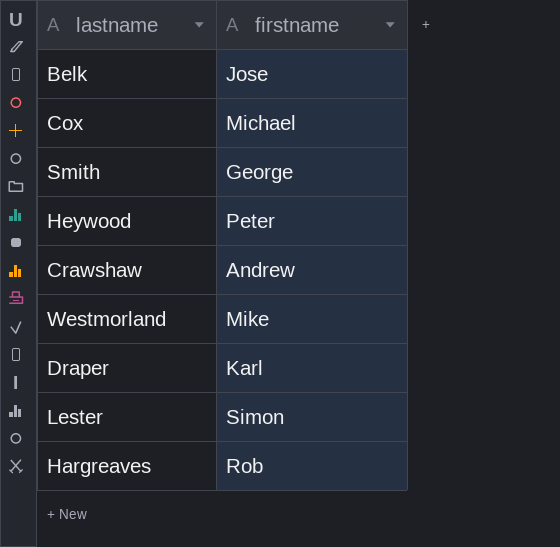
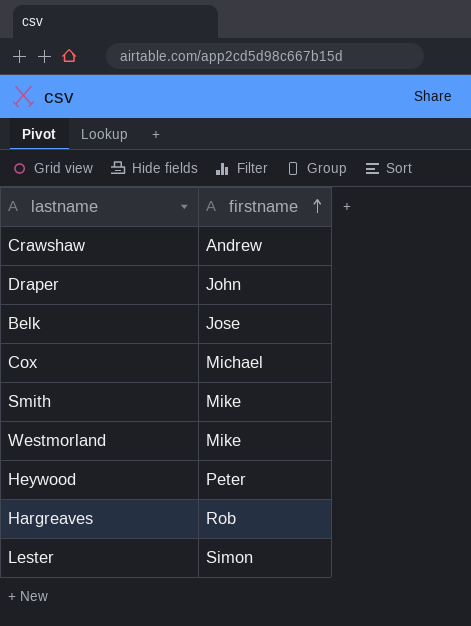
row order: none -> firstname ascending
Draper | firstname: Karl -> John
Smith | firstname: George -> Mike

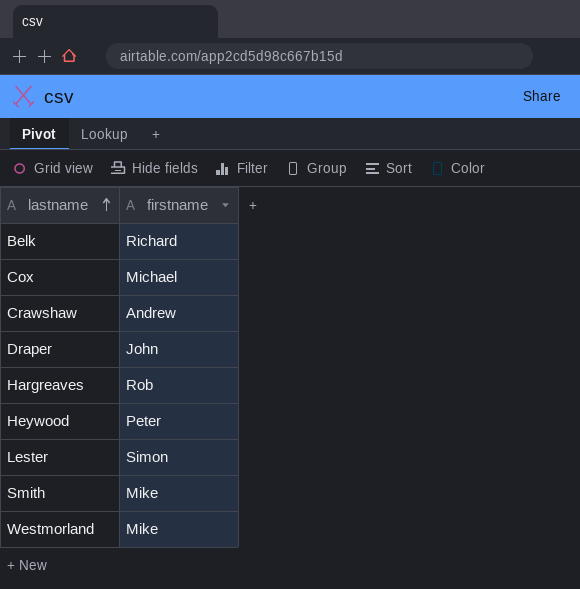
row order: firstname ascending -> lastname ascending
Belk | firstname: Jose -> Richard

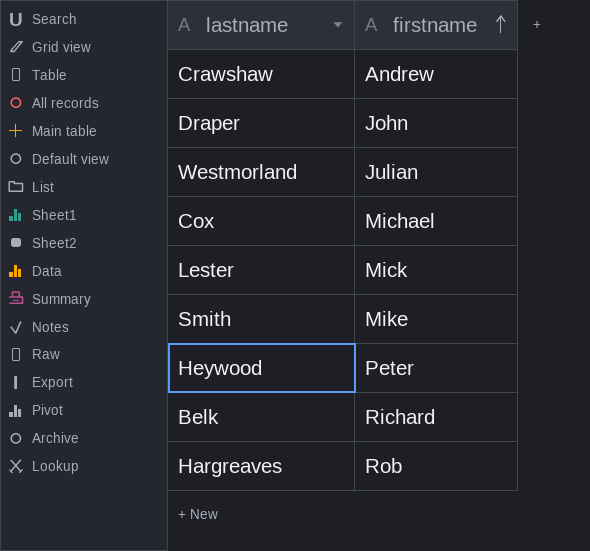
row order: lastname ascending -> firstname ascending
Westmorland | firstname: Mike -> Julian
Lester | firstname: Simon -> Mick

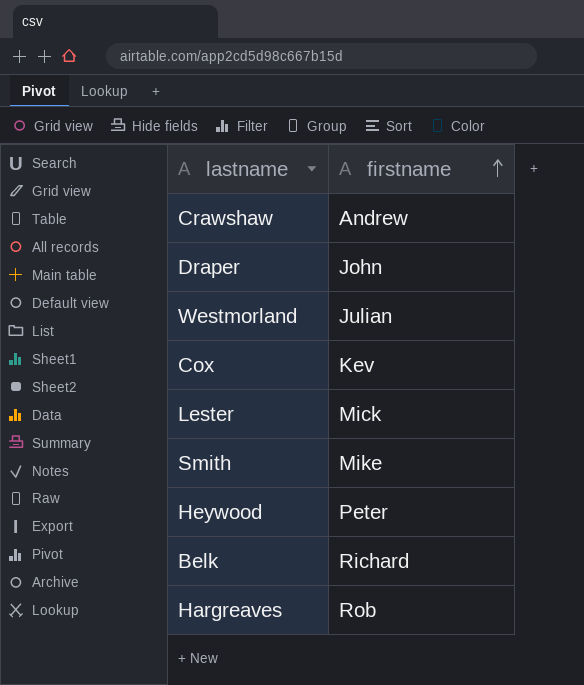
Cox | firstname: Michael -> Kev

